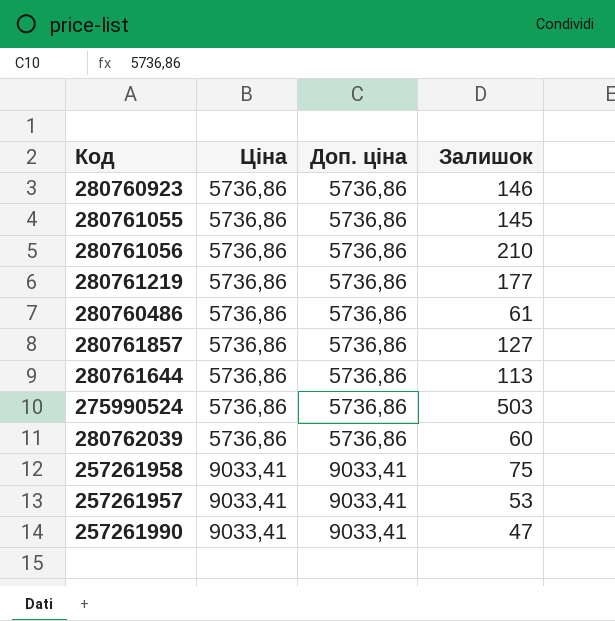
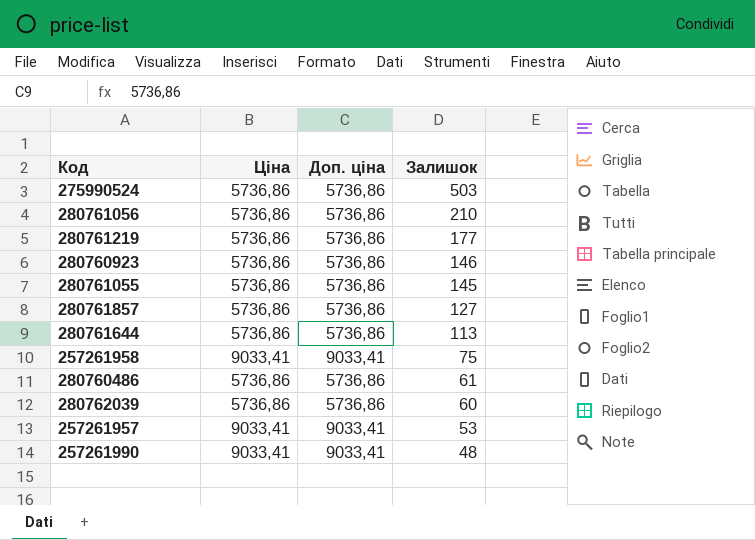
row order: Ціна ascending -> Залишок descending
257261990 | Залишок: 47 -> 48

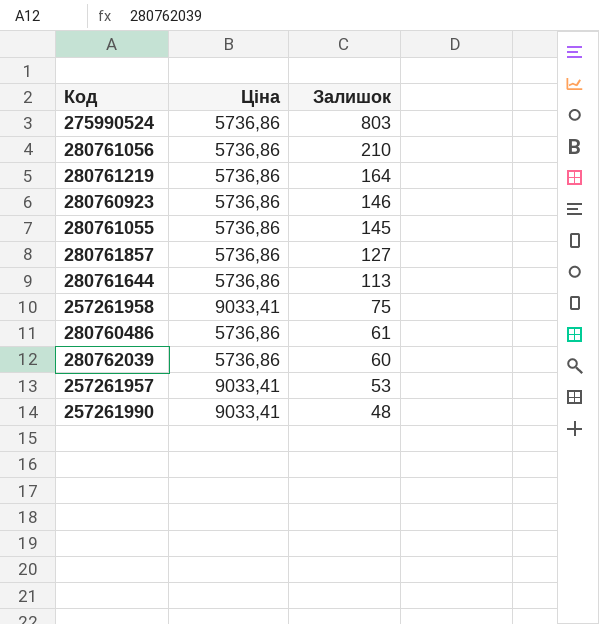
column Доп. ціна | position: 3 -> none
275990524 | Залишок: 503 -> 803
280761219 | Залишок: 177 -> 164

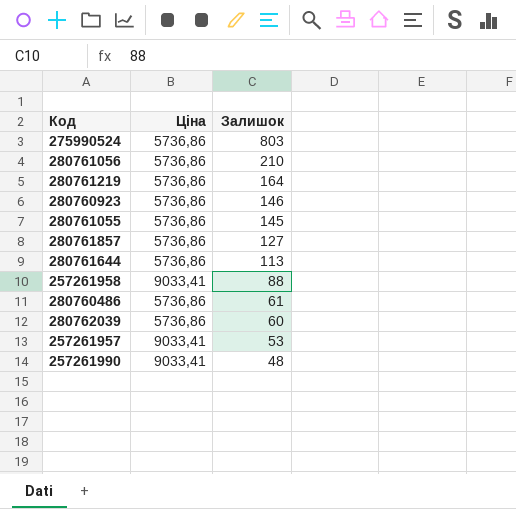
257261958 | Залишок: 75 -> 88

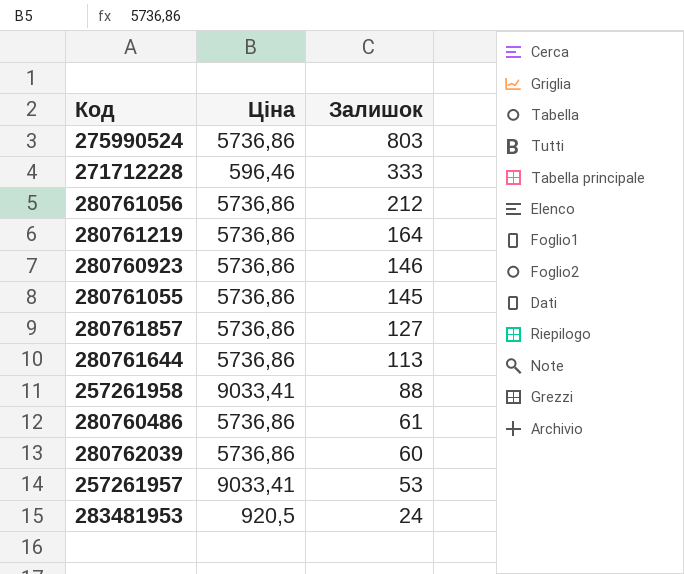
row 257261990: 9033,41 | 48 -> none
row 271712228: none -> 596,46 | 333
280761056 | Залишок: 210 -> 212
row 283481953: none -> 920,5 | 24

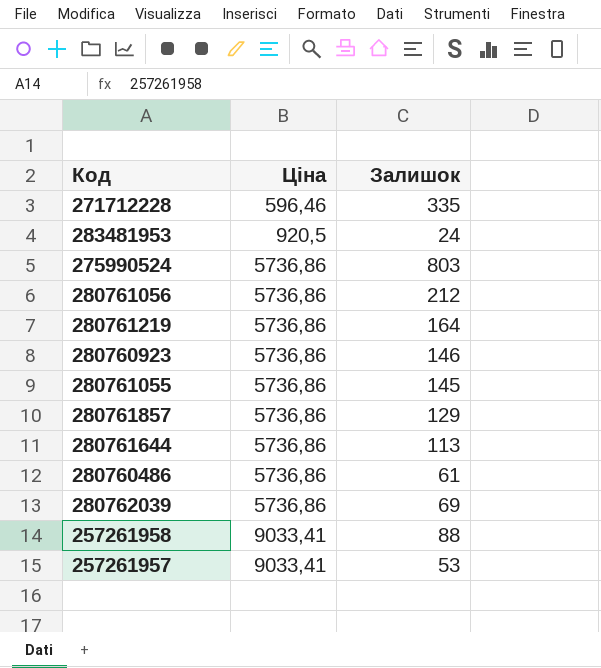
row order: Залишок descending -> Ціна ascending
271712228 | Залишок: 333 -> 335
280761857 | Залишок: 127 -> 129
280762039 | Залишок: 60 -> 69

